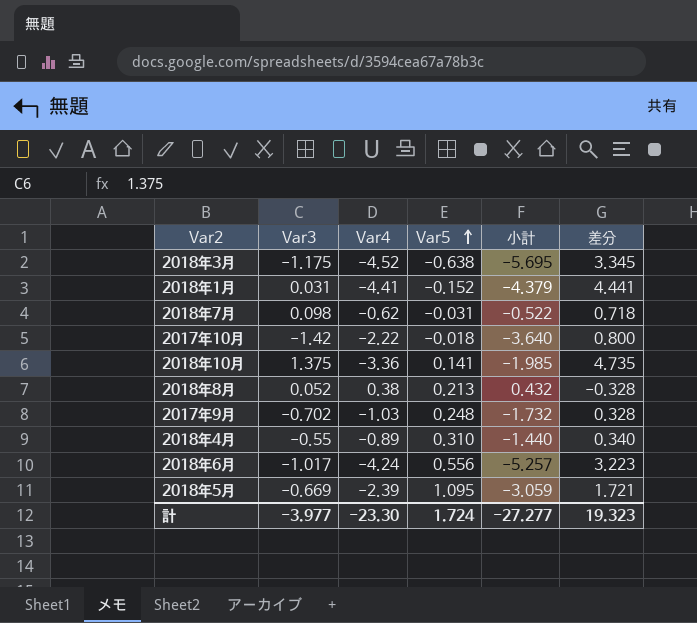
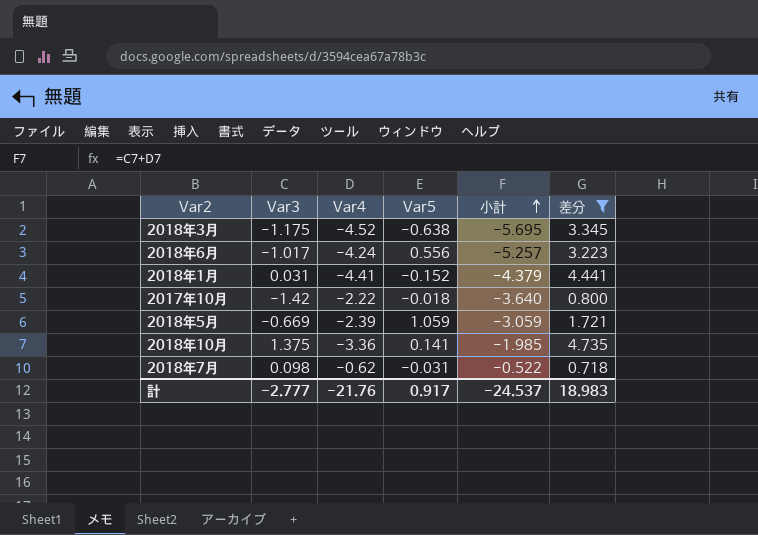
filter: none -> 差分 >= 0.718
row order: Var5 ascending -> 小計 ascending
2018年5月 | Var5: 1.095 -> 1.059
計 | Var3: -3.977 -> -2.777
計 | Var4: -23.30 -> -21.76
計 | Var5: 1.724 -> 0.917
計 | 小計: -27.277 -> -24.537
計 | 差分: 19.323 -> 18.983

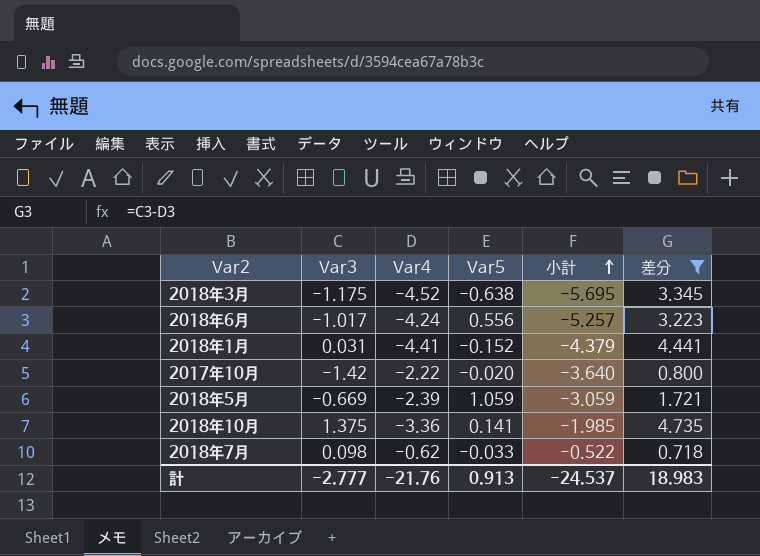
2017年10月 | Var5: -0.018 -> -0.020
2018年7月 | Var5: -0.031 -> -0.033
計 | Var5: 0.917 -> 0.913

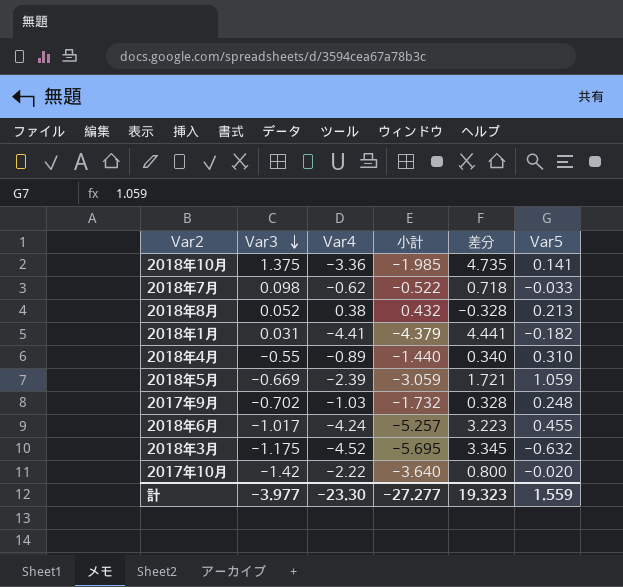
filter: 差分 >= 0.718 -> none
row order: 小計 ascending -> Var3 descending
column Var5 | position: 4 -> 6
2018年1月 | Var5: -0.152 -> -0.182
2018年6月 | Var5: 0.556 -> 0.455
2018年3月 | Var5: -0.638 -> -0.632
計 | Var3: -2.777 -> -3.977
計 | Var4: -21.76 -> -23.30
計 | 小計: -24.537 -> -27.277
計 | 差分: 18.983 -> 19.323
計 | Var5: 0.913 -> 1.559

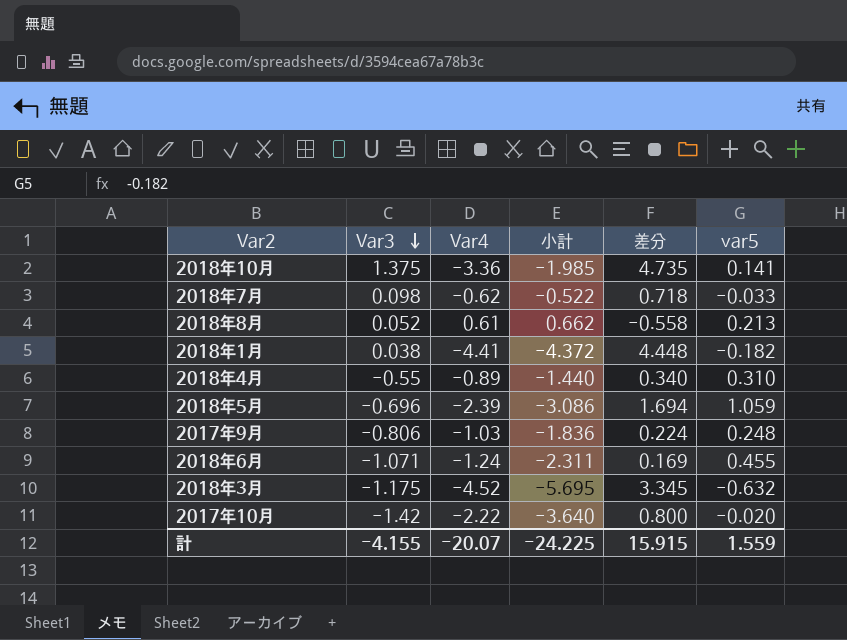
column name: Var5 -> var5
2018年8月 | Var4: 0.38 -> 0.61
2018年8月 | 小計: 0.432 -> 0.662
2018年8月 | 差分: -0.328 -> -0.558
2018年1月 | Var3: 0.031 -> 0.038
2018年1月 | 小計: -4.379 -> -4.372
2018年1月 | 差分: 4.441 -> 4.448
2018年5月 | Var3: -0.669 -> -0.696
2018年5月 | 小計: -3.059 -> -3.086
2018年5月 | 差分: 1.721 -> 1.694
2017年9月 | Var3: -0.702 -> -0.806
2017年9月 | 小計: -1.732 -> -1.836
2017年9月 | 差分: 0.328 -> 0.224
2018年6月 | Var3: -1.017 -> -1.071
2018年6月 | Var4: -4.24 -> -1.24
2018年6月 | 小計: -5.257 -> -2.311
2018年6月 | 差分: 3.223 -> 0.169
計 | Var3: -3.977 -> -4.155
計 | Var4: -23.30 -> -20.07
計 | 小計: -27.277 -> -24.225
計 | 差分: 19.323 -> 15.915

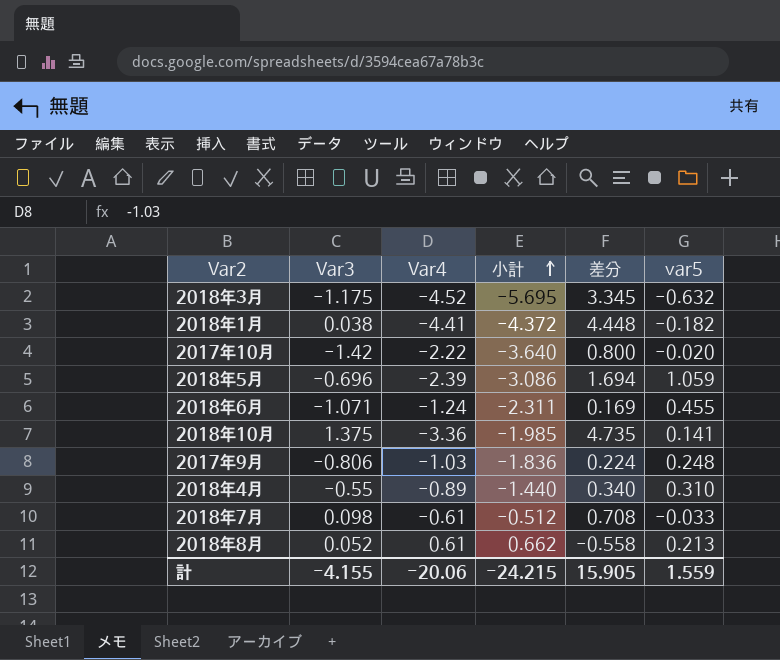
row order: Var3 descending -> 小計 ascending
2018年7月 | Var4: -0.62 -> -0.61
2018年7月 | 小計: -0.522 -> -0.512
2018年7月 | 差分: 0.718 -> 0.708
計 | Var4: -20.07 -> -20.06
計 | 小計: -24.225 -> -24.215
計 | 差分: 15.915 -> 15.905

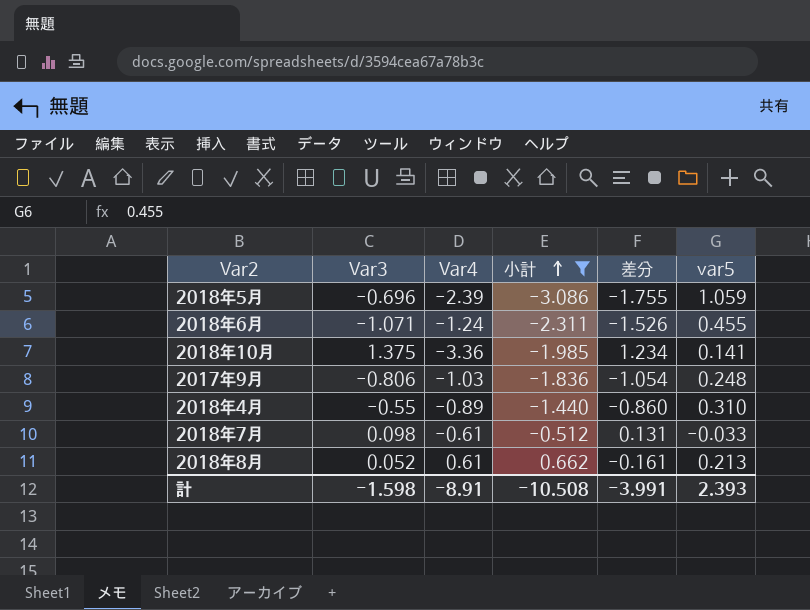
filter: none -> 小計 >= -3.086
column 差分 | formula: [Var3] - [Var4] -> [Var3] - [var5]
計 | Var3: -4.155 -> -1.598
計 | Var4: -20.06 -> -8.91
計 | 小計: -24.215 -> -10.508
計 | 差分: 15.905 -> -3.991
計 | var5: 1.559 -> 2.393

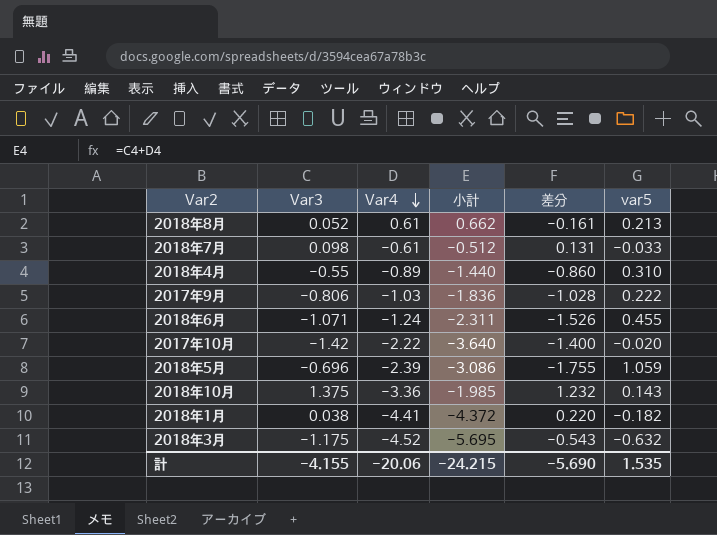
filter: 小計 >= -3.086 -> none
row order: 小計 ascending -> Var4 descending
2017年9月 | 差分: -1.054 -> -1.028
2017年9月 | var5: 0.248 -> 0.222
2018年10月 | 差分: 1.234 -> 1.232
2018年10月 | var5: 0.141 -> 0.143
計 | Var3: -1.598 -> -4.155
計 | Var4: -8.91 -> -20.06
計 | 小計: -10.508 -> -24.215
計 | 差分: -3.991 -> -5.690
計 | var5: 2.393 -> 1.535

